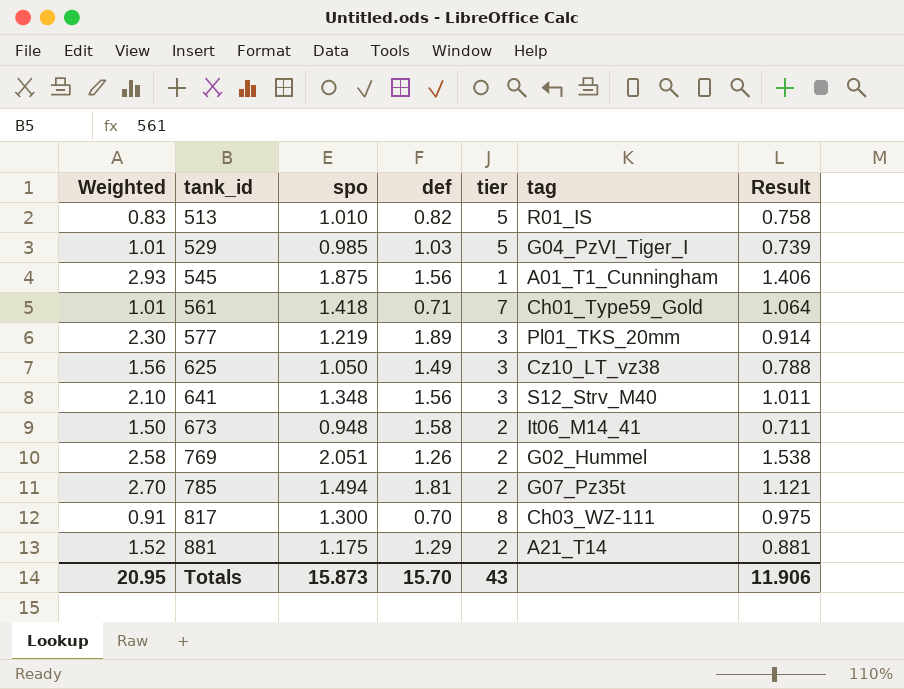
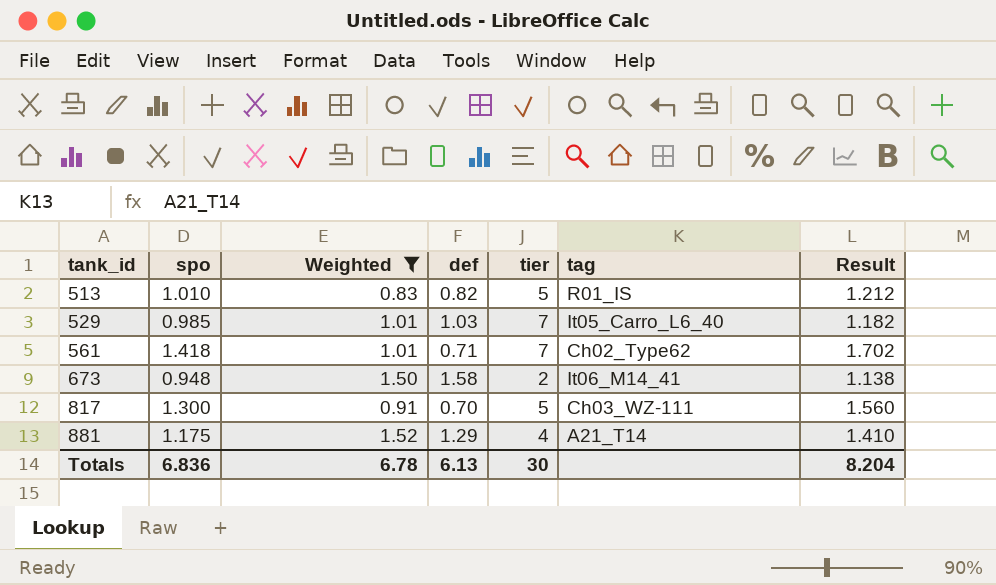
filter: none -> Weighted <= 1.52
column Weighted | position: 1 -> 3
column Result | formula: [spo] * 0.75 -> [spo] * 1.2
529 | tier: 5 -> 7
529 | tag: G04_PzVI_Tiger_I -> It05_Carro_L6_40
561 | tag: Ch01_Type59_Gold -> Ch02_Type62
817 | tier: 8 -> 5
881 | tier: 2 -> 4
Totals | spo: 15.873 -> 6.836
Totals | Weighted: 20.95 -> 6.78
Totals | def: 15.70 -> 6.13
Totals | tier: 43 -> 30
Totals | Result: 11.906 -> 8.204

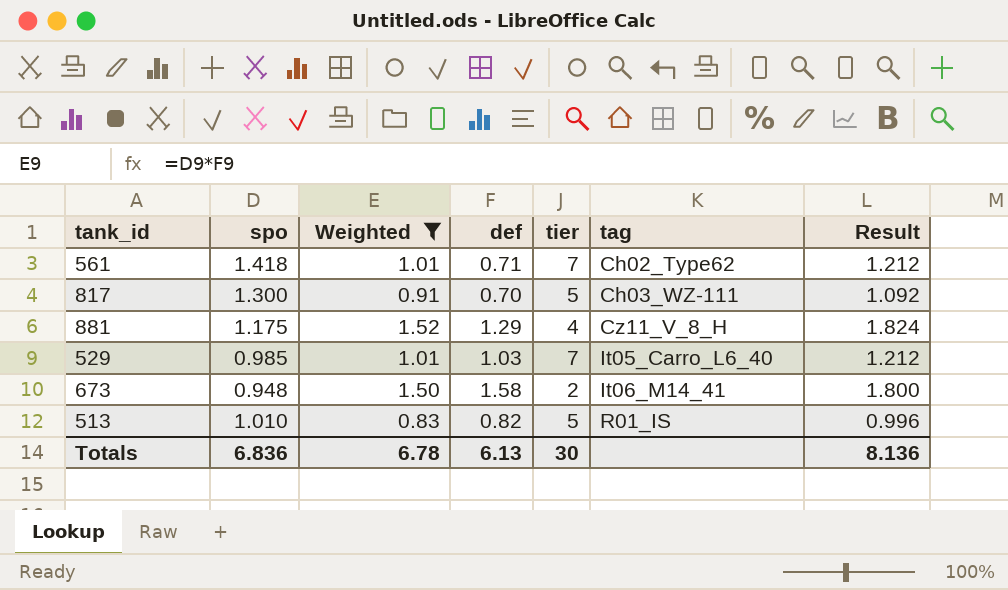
row order: tank_id ascending -> tag ascending
column Result | formula: [spo] * 1.2 -> [Weighted] * 1.2
881 | tag: A21_T14 -> Cz11_V_8_H
Totals | Result: 8.204 -> 8.136

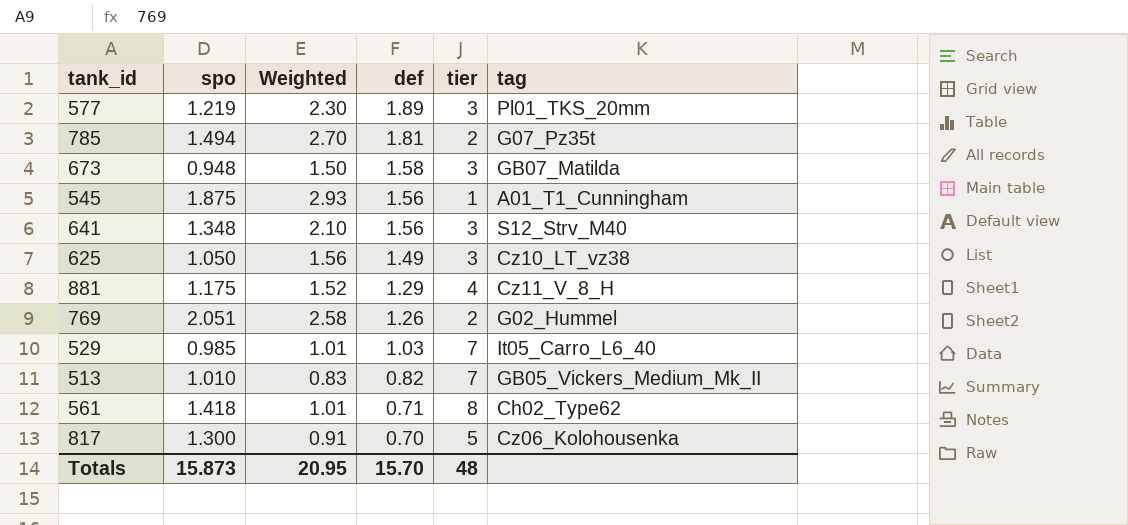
filter: Weighted <= 1.52 -> none
row order: tag ascending -> def descending
column Result | formula: [Weighted] * 1.2 -> none
673 | tier: 2 -> 3
673 | tag: It06_M14_41 -> GB07_Matilda
513 | tier: 5 -> 7
513 | tag: R01_IS -> GB05_Vickers_Medium_Mk_II
561 | tier: 7 -> 8
817 | tag: Ch03_WZ-111 -> Cz06_Kolohousenka
Totals | spo: 6.836 -> 15.873
Totals | Weighted: 6.78 -> 20.95
Totals | def: 6.13 -> 15.70
Totals | tier: 30 -> 48

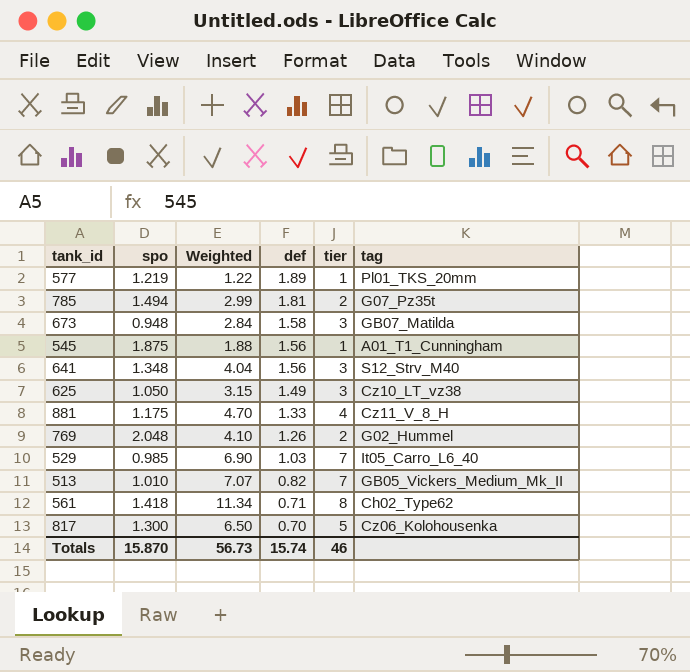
column Weighted | formula: [spo] * [def] -> [spo] * [tier]
577 | tier: 3 -> 1
881 | def: 1.29 -> 1.33
769 | spo: 2.051 -> 2.048
Totals | spo: 15.873 -> 15.870
Totals | Weighted: 20.95 -> 56.73
Totals | def: 15.70 -> 15.74
Totals | tier: 48 -> 46

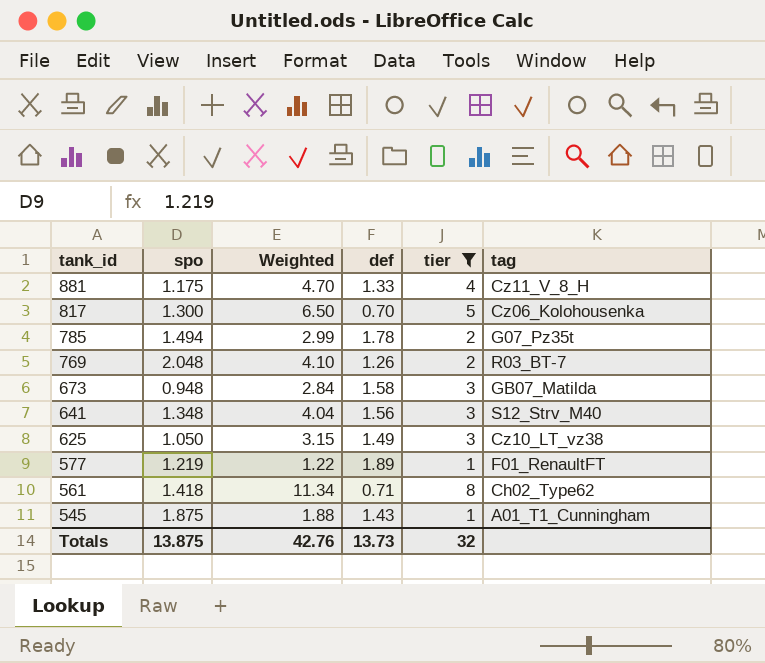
filter: none -> tier != 7
row order: def descending -> tank_id descending
785 | def: 1.81 -> 1.78
769 | tag: G02_Hummel -> R03_BT-7
577 | tag: Pl01_TKS_20mm -> F01_RenaultFT
545 | def: 1.56 -> 1.43
Totals | spo: 15.870 -> 13.875
Totals | Weighted: 56.73 -> 42.76
Totals | def: 15.74 -> 13.73
Totals | tier: 46 -> 32

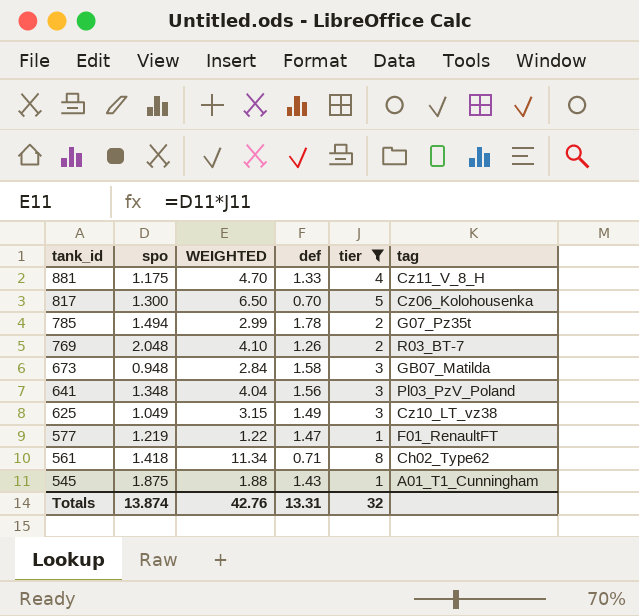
column name: Weighted -> WEIGHTED
641 | tag: S12_Strv_M40 -> Pl03_PzV_Poland
625 | spo: 1.050 -> 1.049
577 | def: 1.89 -> 1.47
Totals | spo: 13.875 -> 13.874
Totals | def: 13.73 -> 13.31

